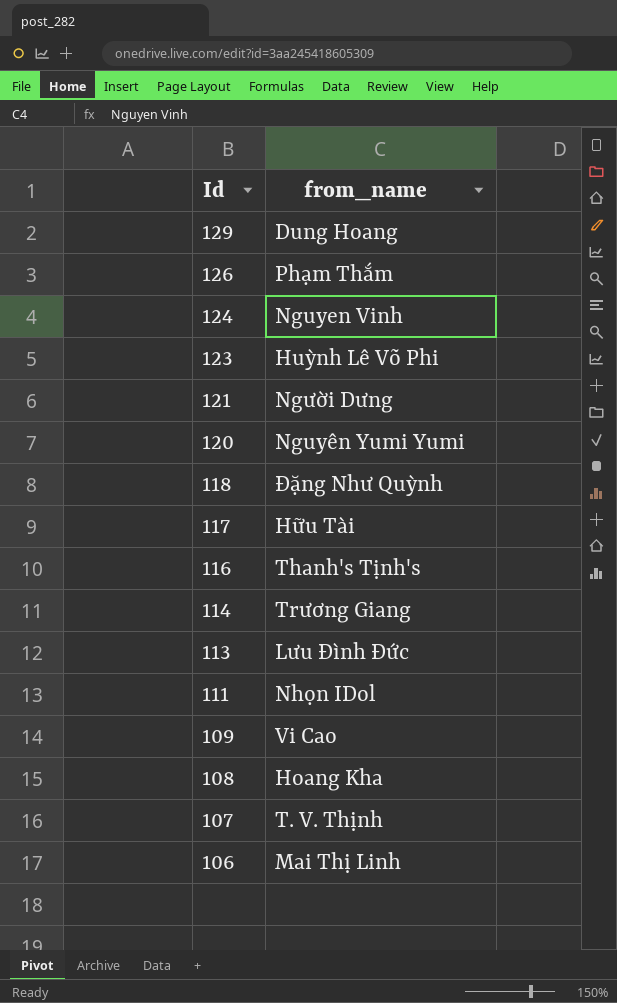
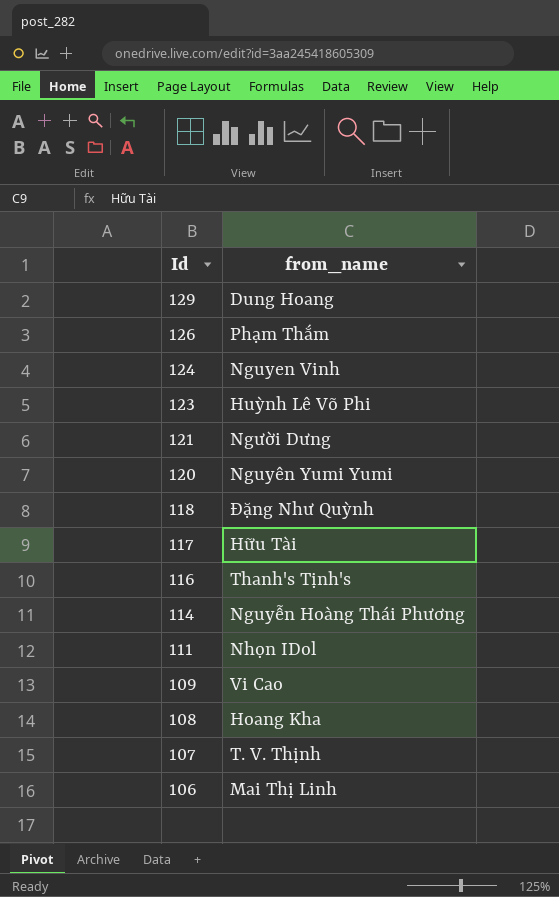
row 113: Lưu Đình Đức -> none
114 | from_name: Trương Giang -> Nguyễn Hoàng Thái Phương

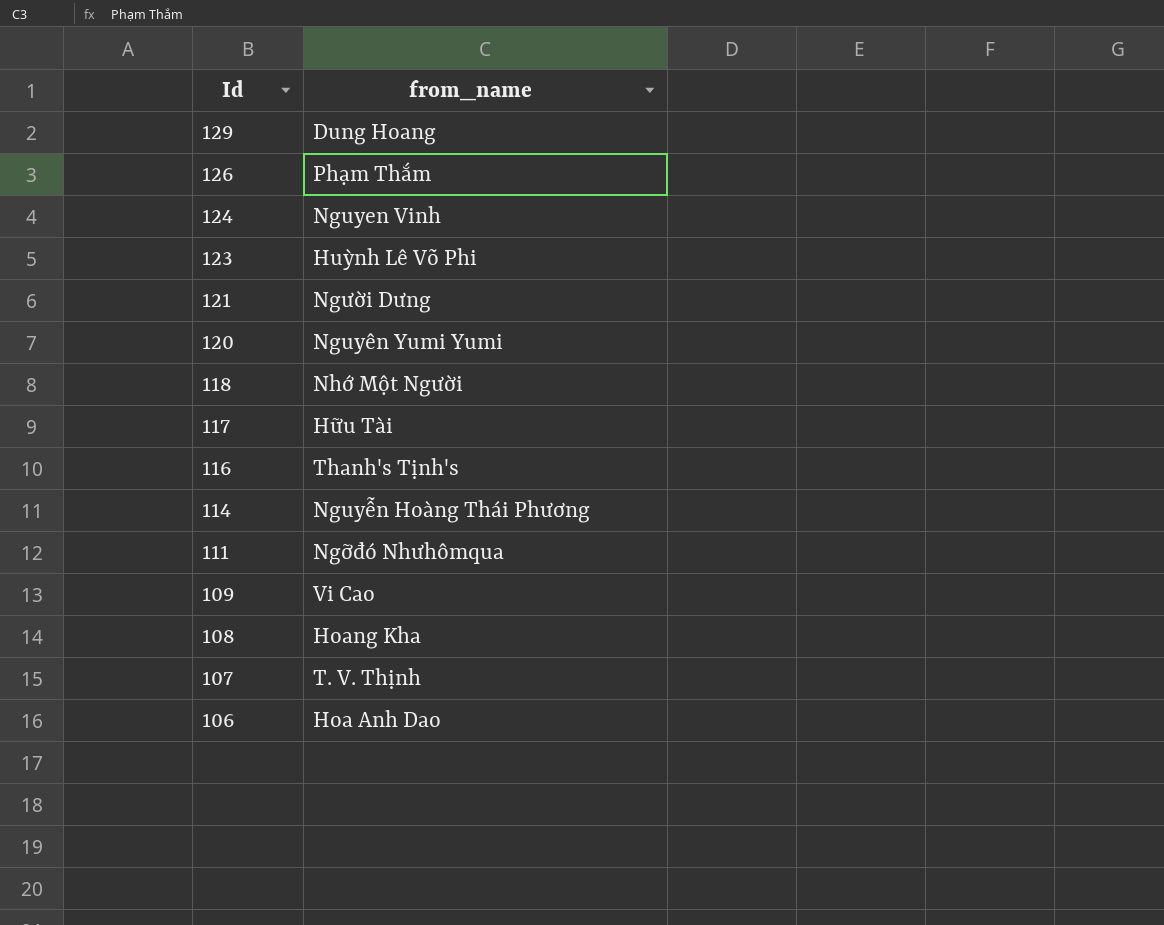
118 | from_name: Đặng Như Quỳnh -> Nhớ Một Người
111 | from_name: Nhọn IDol -> Ngỡđó Nhưhômqua
106 | from_name: Mai Thị Linh -> Hoa Anh Dao

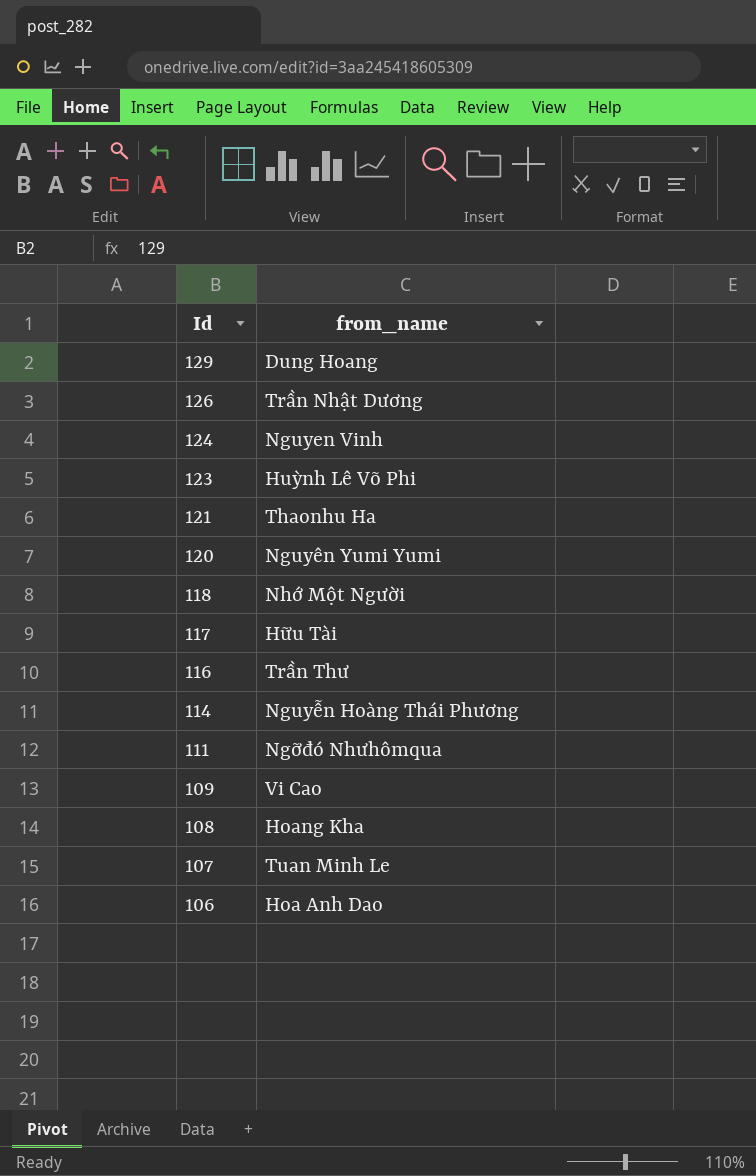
126 | from_name: Phạm Thắm -> Trần Nhật Dương
121 | from_name: Người Dưng -> Thaonhu Ha
116 | from_name: Thanh's Tịnh's -> Trần Thư
107 | from_name: T. V. Thịnh -> Tuan Minh Le

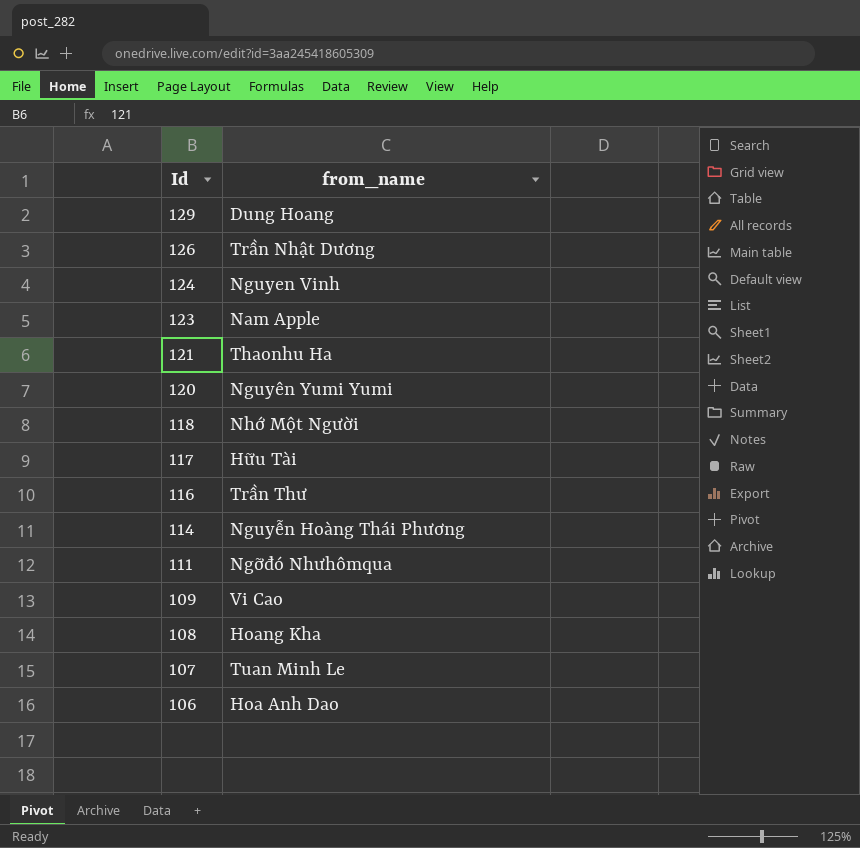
123 | from_name: Huỳnh Lê Võ Phi -> Nam Apple

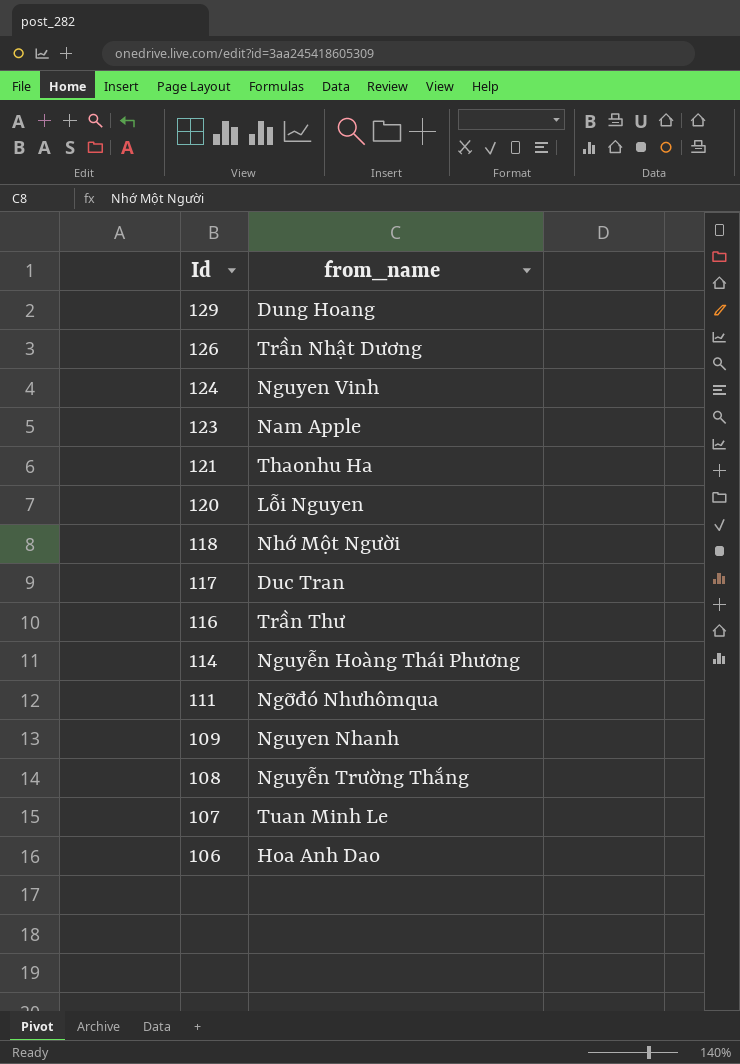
120 | from_name: Nguyên Yumi Yumi -> Lỗi Nguyen
117 | from_name: Hữu Tài -> Duc Tran
109 | from_name: Vi Cao -> Nguyen Nhanh
108 | from_name: Hoang Kha -> Nguyễn Trường Thắng

